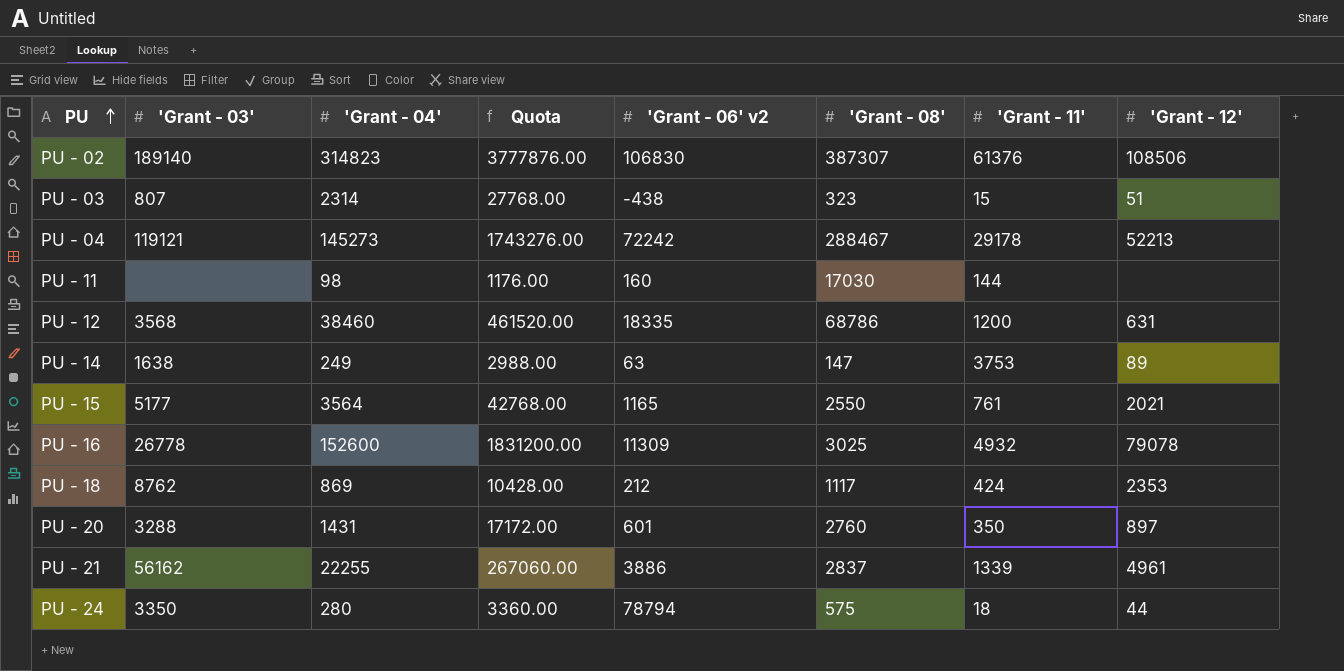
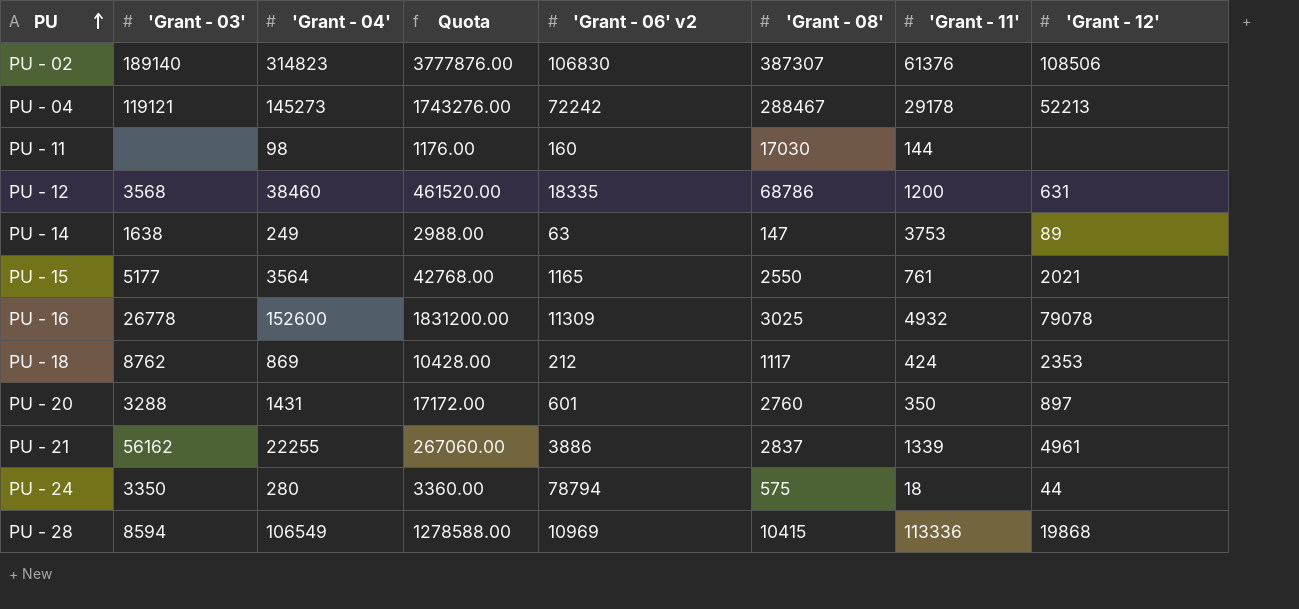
row PU - 03: 807 | 2314 | 27768.00 | -438 | 323 | 15 | 51 -> none
row PU - 28: none -> 8594 | 106549 | 1278588.00 | 10969 | 10415 | 113336 | 19868

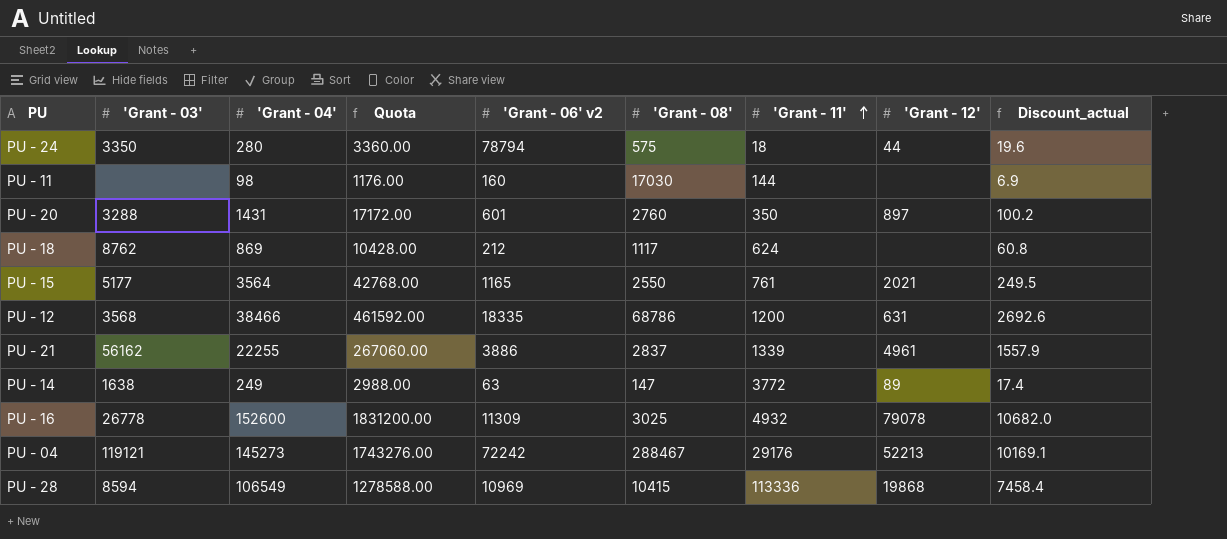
row order: PU ascending -> 'Grant - 11' ascending
column Discount_actual | formula: none -> ['Grant - 04'] * 0.07
row PU - 02: 189140 | 314823 | 3777876.00 | 106830 | 387307 | 61376 | 108506 -> none
PU - 18 | 'Grant - 11': 424 -> 624
PU - 18 | 'Grant - 12': 2353 -> none
PU - 12 | 'Grant - 04': 38460 -> 38466
PU - 12 | Quota: 461520.00 -> 461592.00
PU - 14 | 'Grant - 11': 3753 -> 3772
PU - 04 | 'Grant - 11': 29178 -> 29176

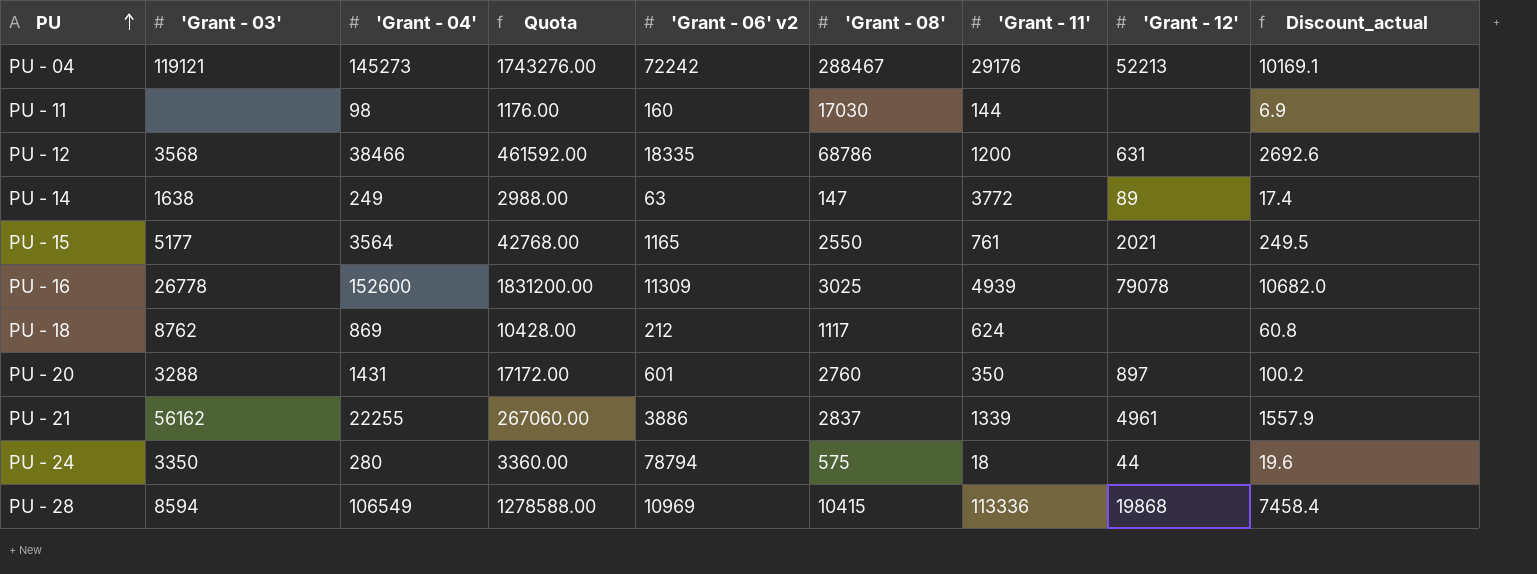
row order: 'Grant - 11' ascending -> PU ascending
PU - 16 | 'Grant - 11': 4932 -> 4939

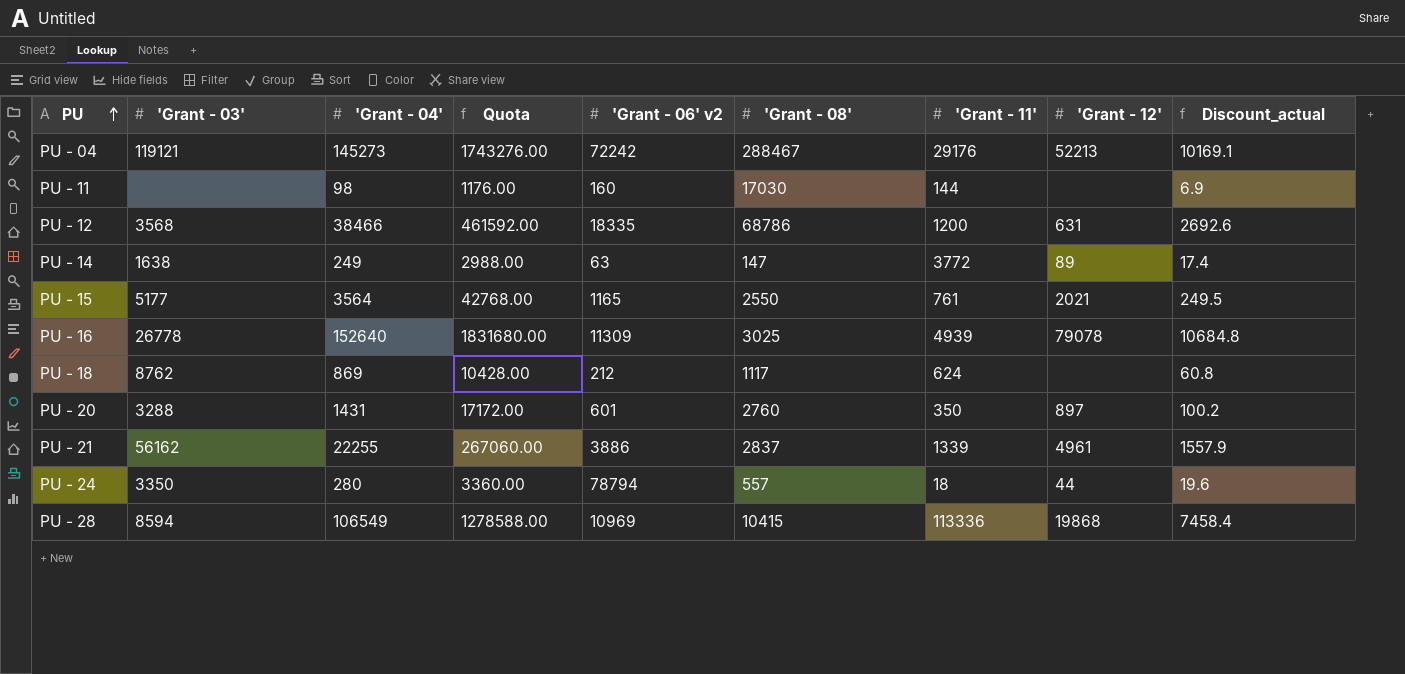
PU - 16 | 'Grant - 04': 152600 -> 152640
PU - 16 | Quota: 1831200.00 -> 1831680.00
PU - 16 | Discount_actual: 10682.0 -> 10684.8
PU - 24 | 'Grant - 08': 575 -> 557

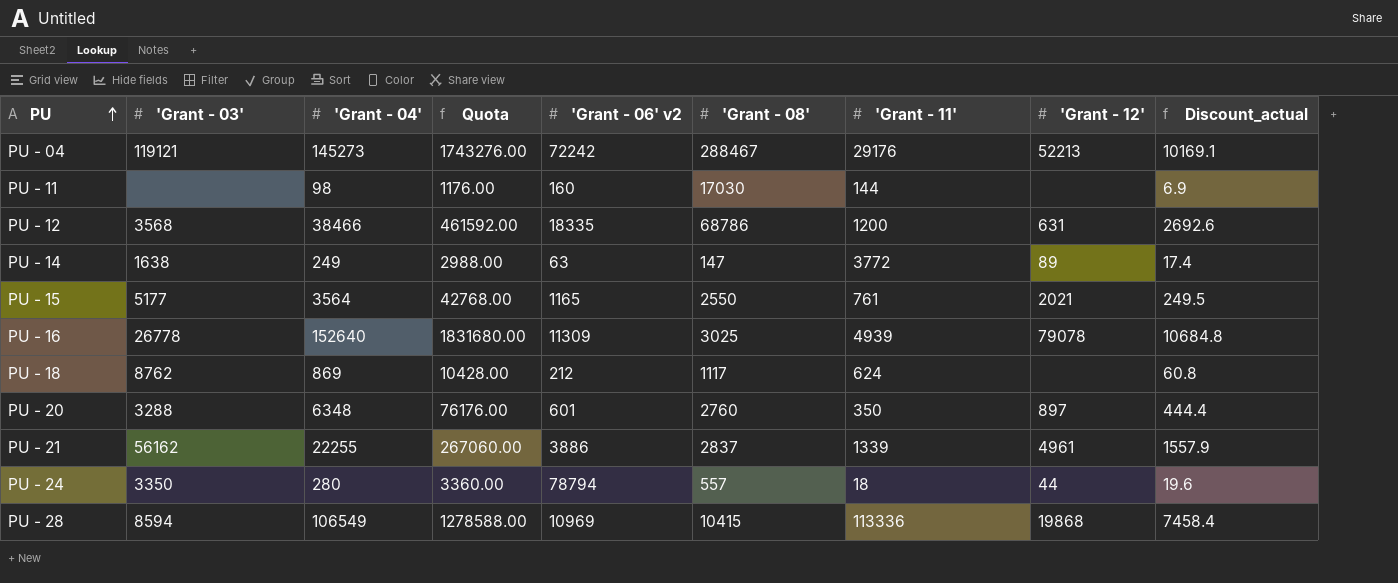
PU - 20 | 'Grant - 04': 1431 -> 6348
PU - 20 | Quota: 17172.00 -> 76176.00
PU - 20 | Discount_actual: 100.2 -> 444.4

